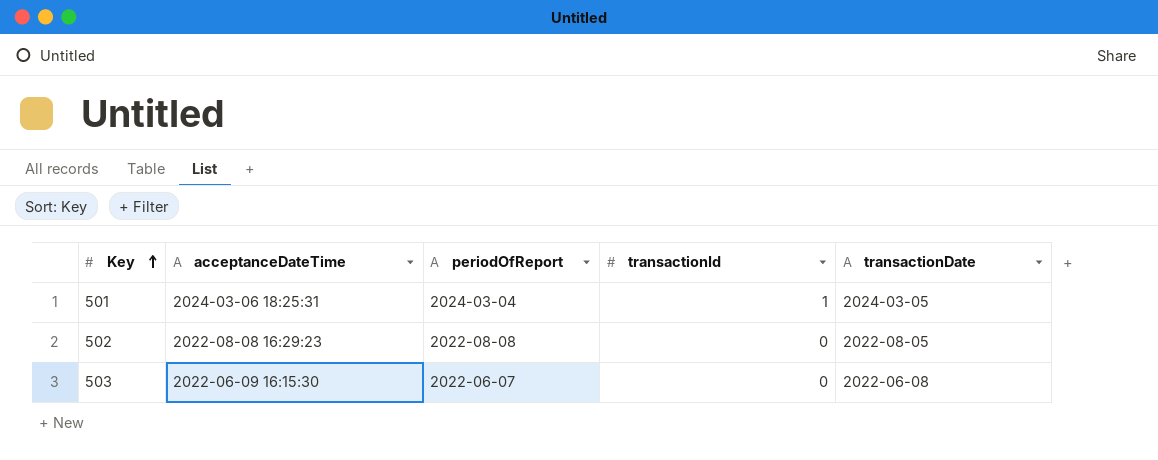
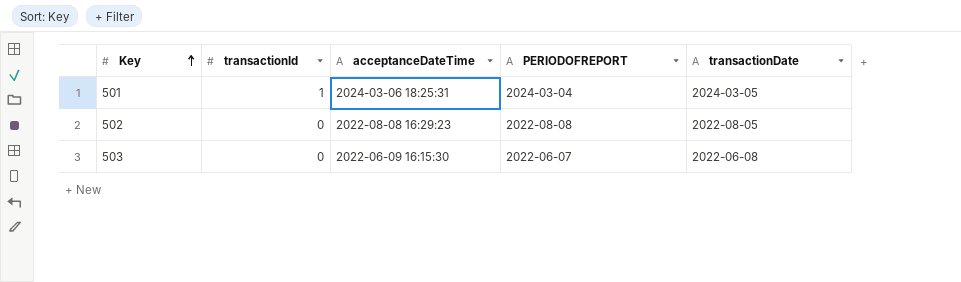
column transactionId | position: 4 -> 2
column name: periodOfReport -> PERIODOFREPORT

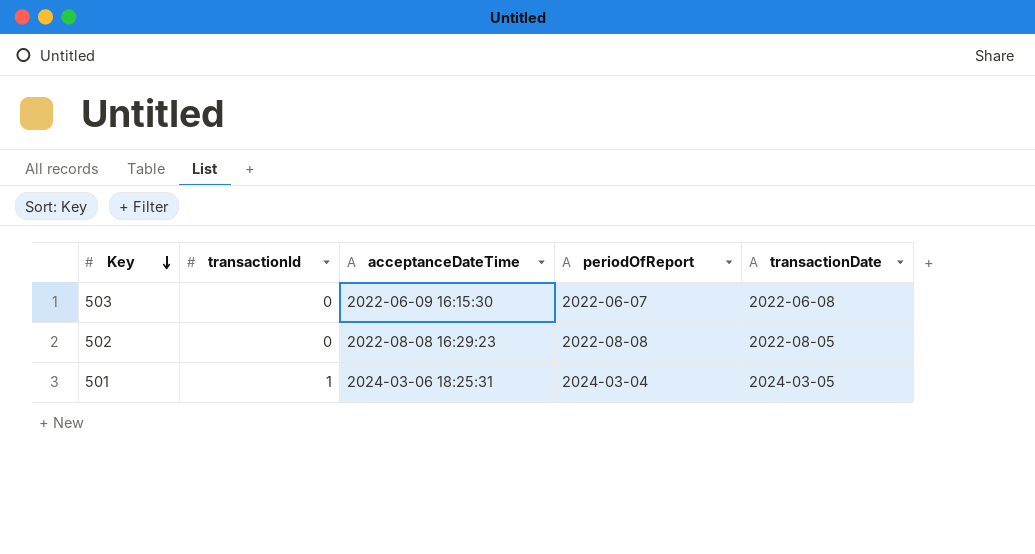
row order: Key ascending -> Key descending
column name: PERIODOFREPORT -> periodOfReport

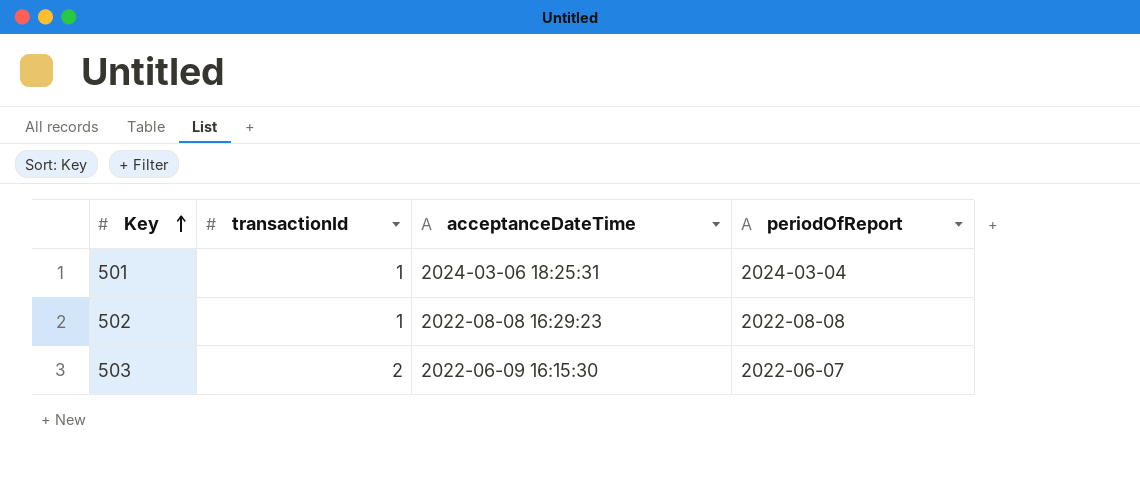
row order: Key descending -> Key ascending
column transactionDate | position: 5 -> none
502 | transactionId: 0 -> 1
503 | transactionId: 0 -> 2

